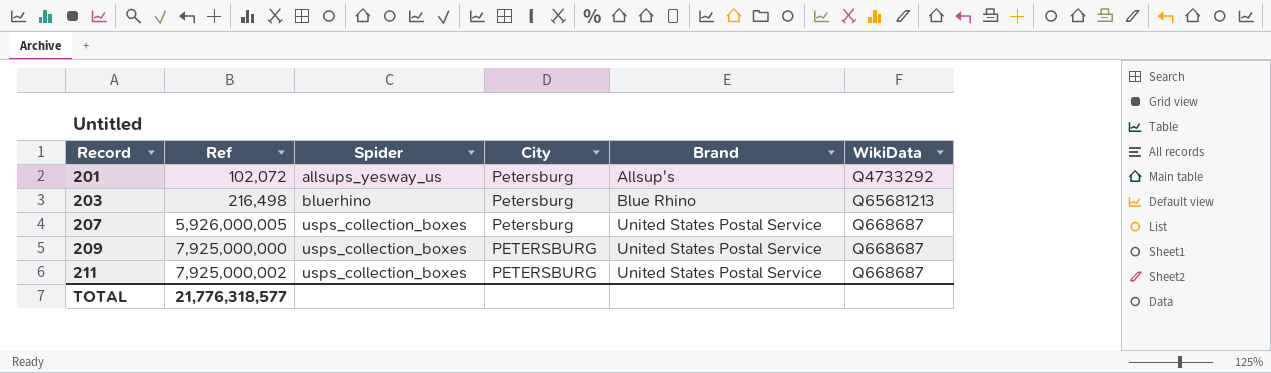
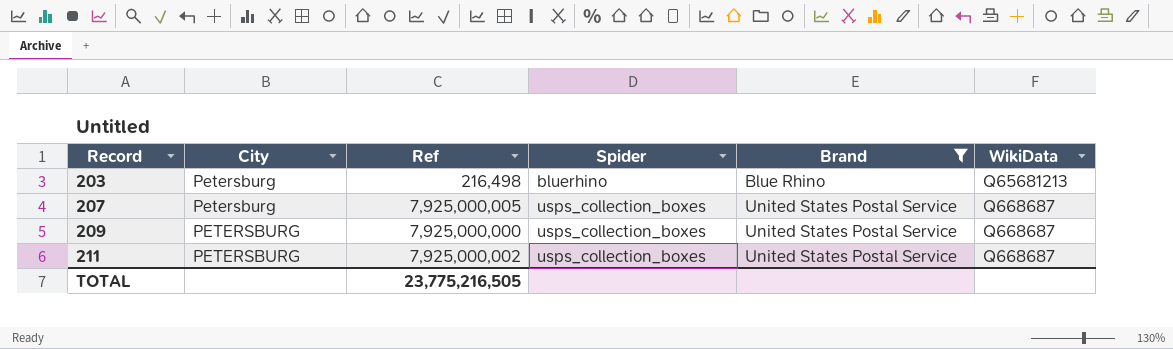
filter: none -> Brand != Allsup's
column City | position: 4 -> 2
207 | Ref: 5,926,000,005 -> 7,925,000,005
TOTAL | Ref: 21,776,318,577 -> 23,775,216,505

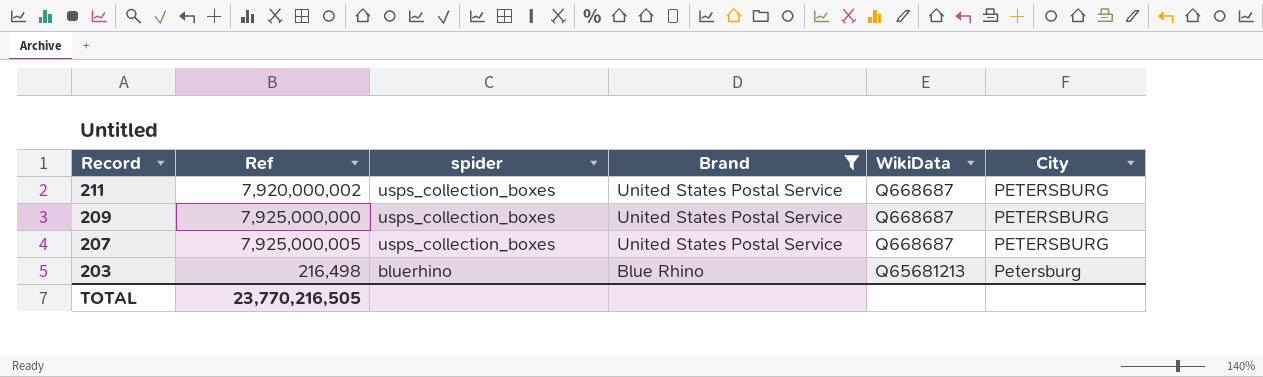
row order: Record ascending -> Record descending
column name: Spider -> spider
column City | position: 2 -> 6
211 | Ref: 7,925,000,002 -> 7,920,000,002
207 | City: Petersburg -> PETERSBURG
TOTAL | Ref: 23,775,216,505 -> 23,770,216,505

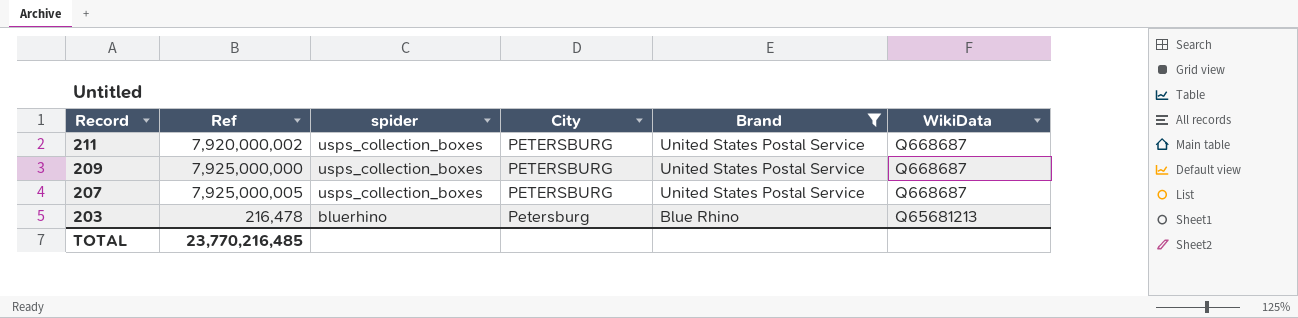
column City | position: 6 -> 4
203 | Ref: 216,498 -> 216,478
TOTAL | Ref: 23,770,216,505 -> 23,770,216,485

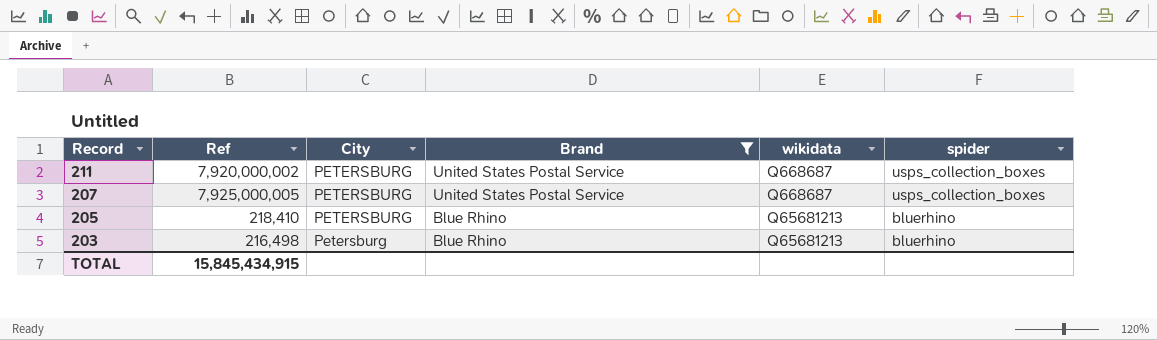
column name: WikiData -> wikidata
column spider | position: 3 -> 6
row 209: 7,925,000,000 | usps_collection_boxes | PETERSBURG | United States Postal Service | Q668687 -> none
row 205: none -> 218,410 | PETERSBURG | Blue Rhino | Q65681213 | bluerhino
203 | Ref: 216,478 -> 216,498
TOTAL | Ref: 23,770,216,485 -> 15,845,434,915

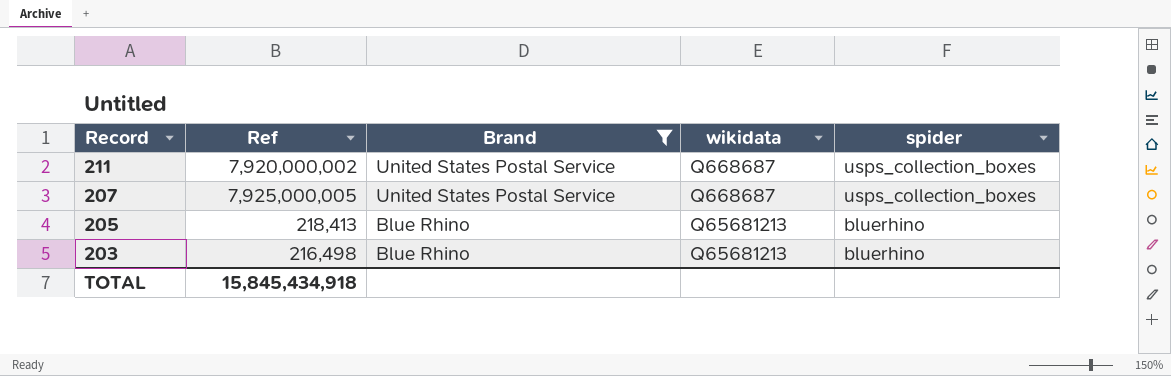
column City | position: 3 -> none
205 | Ref: 218,410 -> 218,413
TOTAL | Ref: 15,845,434,915 -> 15,845,434,918

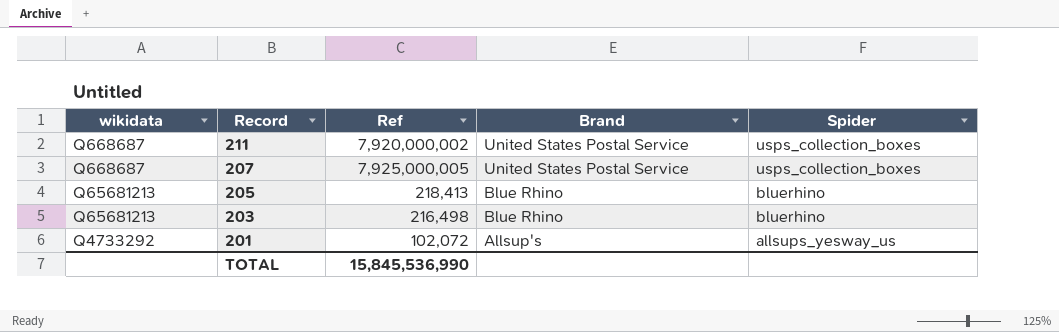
filter: Brand != Allsup's -> none
column wikidata | position: 4 -> 1
column name: spider -> Spider
TOTAL | Ref: 15,845,434,918 -> 15,845,536,990

